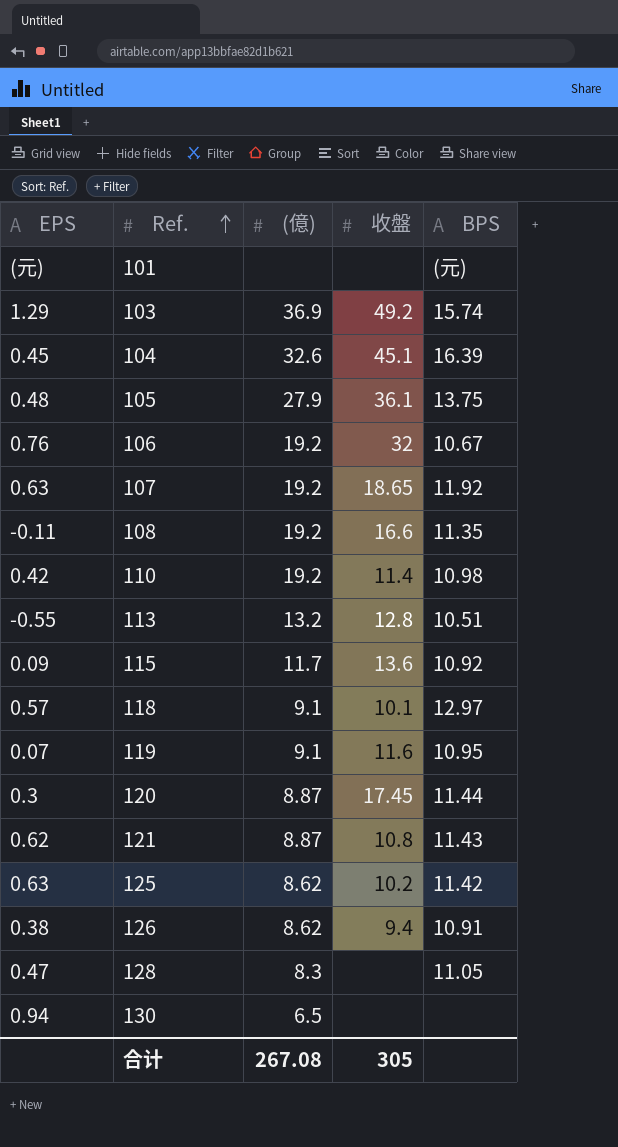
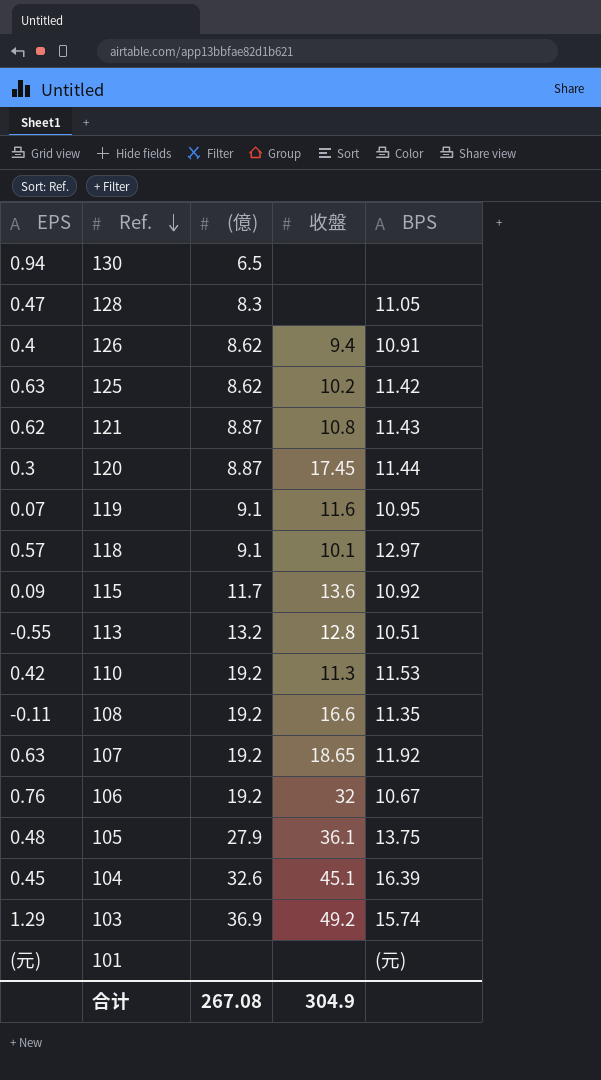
row order: Ref. ascending -> Ref. descending
126 | EPS: 0.38 -> 0.4
110 | 收盤: 11.4 -> 11.3
110 | BPS: 10.98 -> 11.53
合计 | 收盤: 305 -> 304.9

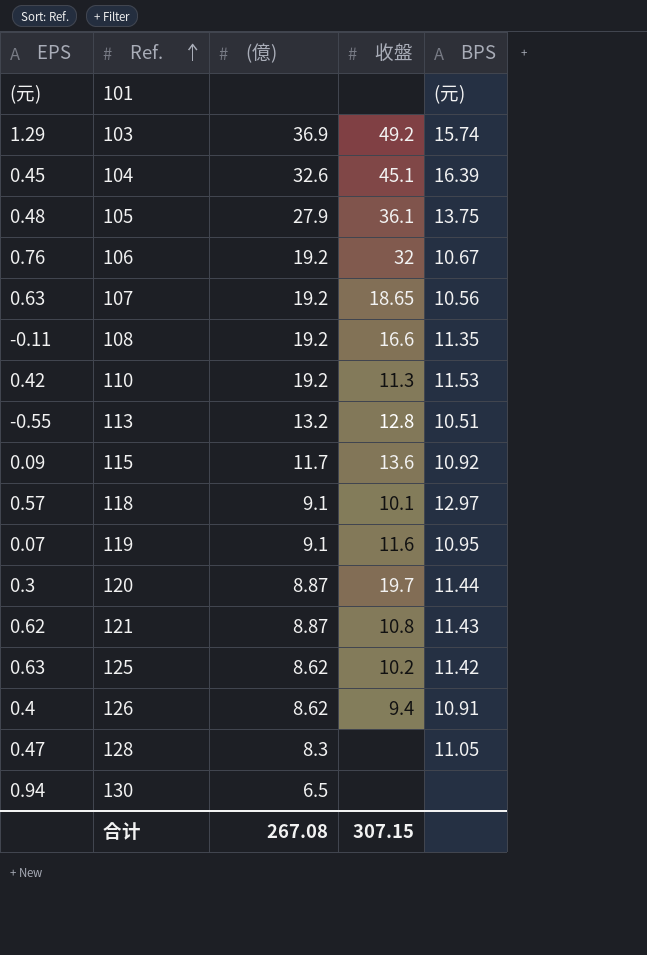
row order: Ref. descending -> Ref. ascending
107 | BPS: 11.92 -> 10.56
120 | 收盤: 17.45 -> 19.7
合计 | 收盤: 304.9 -> 307.15

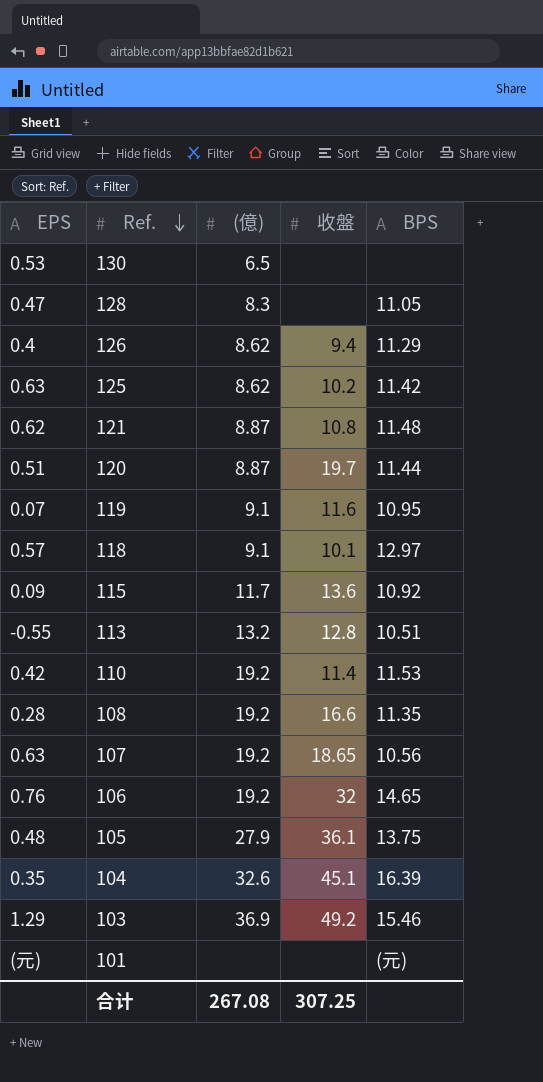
row order: Ref. ascending -> Ref. descending
130 | EPS: 0.94 -> 0.53
126 | BPS: 10.91 -> 11.29
121 | BPS: 11.43 -> 11.48
120 | EPS: 0.3 -> 0.51
110 | 收盤: 11.3 -> 11.4
108 | EPS: -0.11 -> 0.28
106 | BPS: 10.67 -> 14.65
104 | EPS: 0.45 -> 0.35
103 | BPS: 15.74 -> 15.46
合计 | 收盤: 307.15 -> 307.25

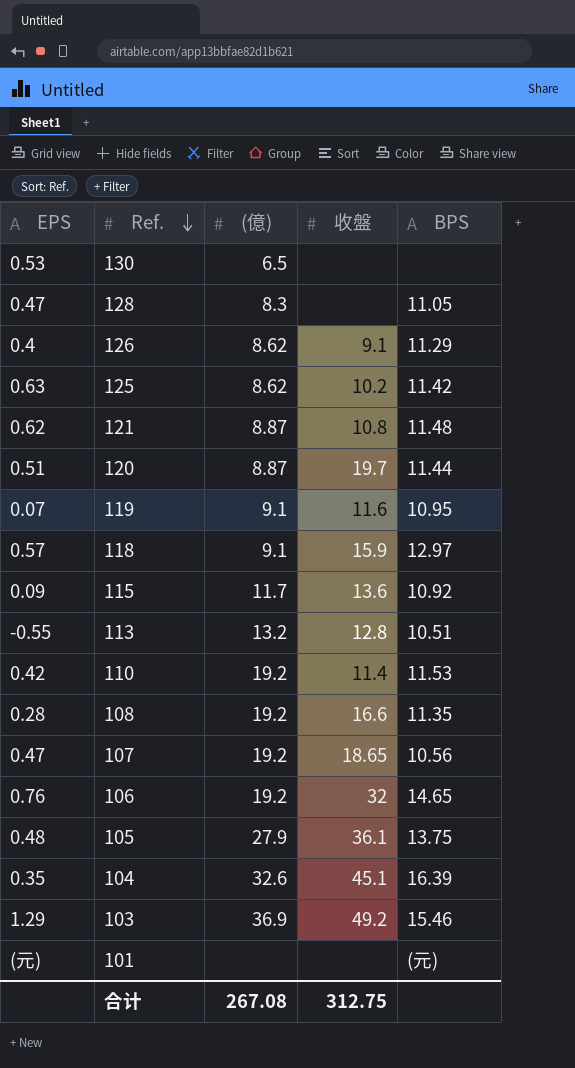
126 | 收盤: 9.4 -> 9.1
118 | 收盤: 10.1 -> 15.9
107 | EPS: 0.63 -> 0.47
合计 | 收盤: 307.25 -> 312.75

